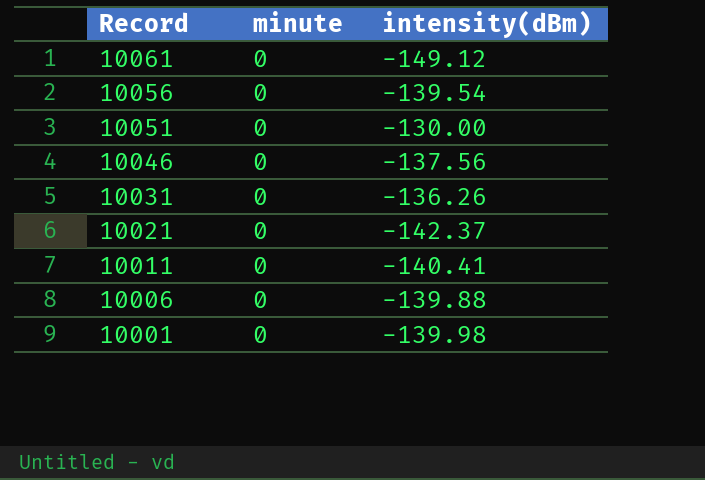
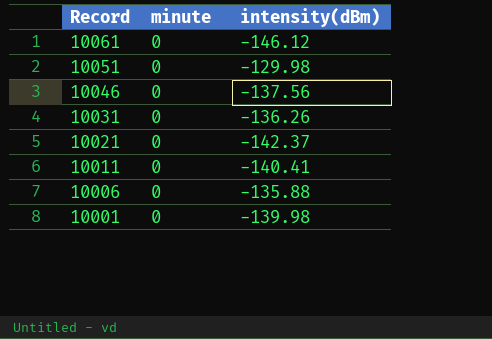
row 10056: 0 | -139.54 -> none
10061 | intensity(dBm): -149.12 -> -146.12
10051 | intensity(dBm): -130.00 -> -129.98
10006 | intensity(dBm): -139.88 -> -135.88

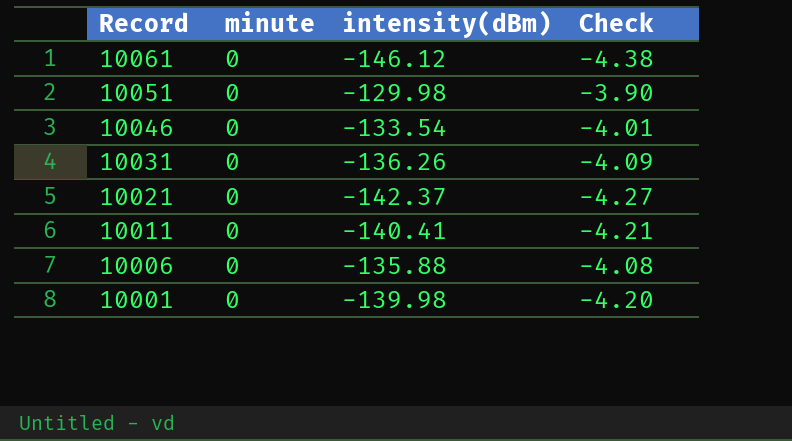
column Check | formula: none -> [intensity(dBm)] * 0.03
10046 | intensity(dBm): -137.56 -> -133.54

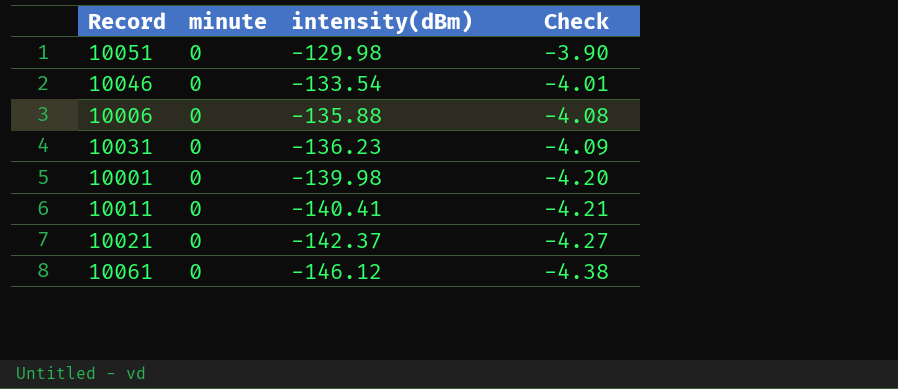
row order: Record descending -> intensity(dBm) descending
10031 | intensity(dBm): -136.26 -> -136.23

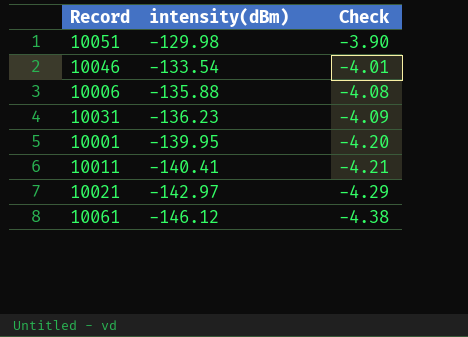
column minute | position: 2 -> none
10001 | intensity(dBm): -139.98 -> -139.95
10021 | intensity(dBm): -142.37 -> -142.97
10021 | Check: -4.27 -> -4.29

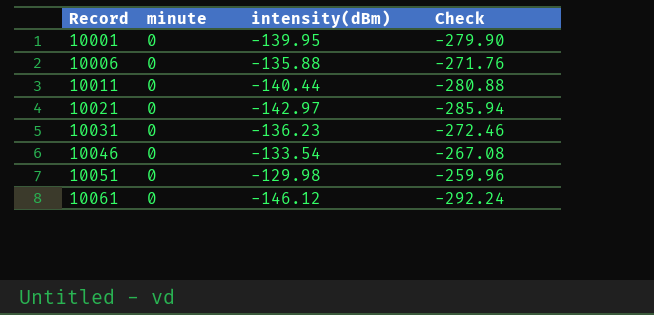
row order: intensity(dBm) descending -> Record ascending
column minute | position: none -> 2
column Check | formula: [intensity(dBm)] * 0.03 -> [intensity(dBm)] * 2
10011 | intensity(dBm): -140.41 -> -140.44

